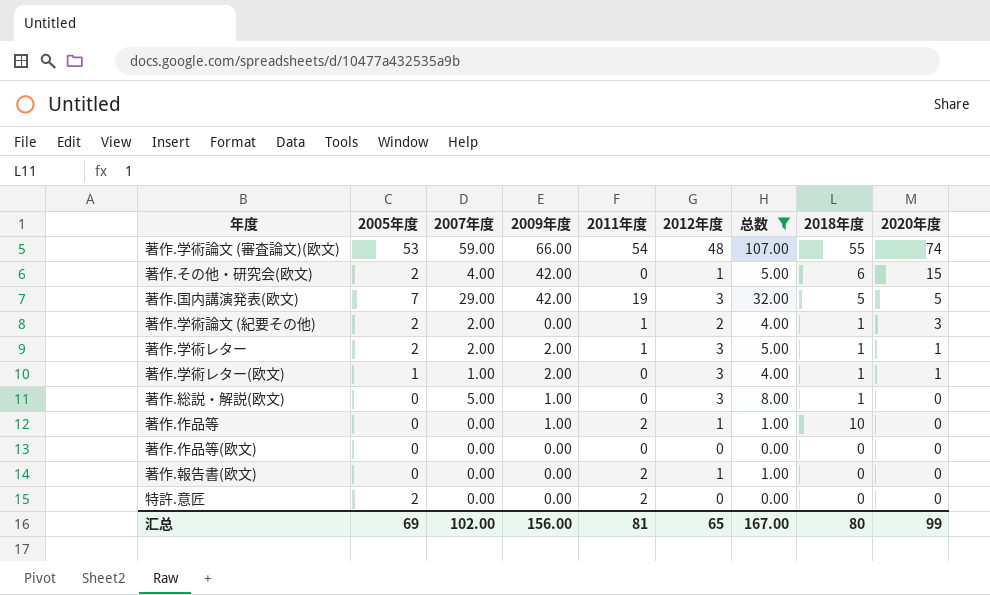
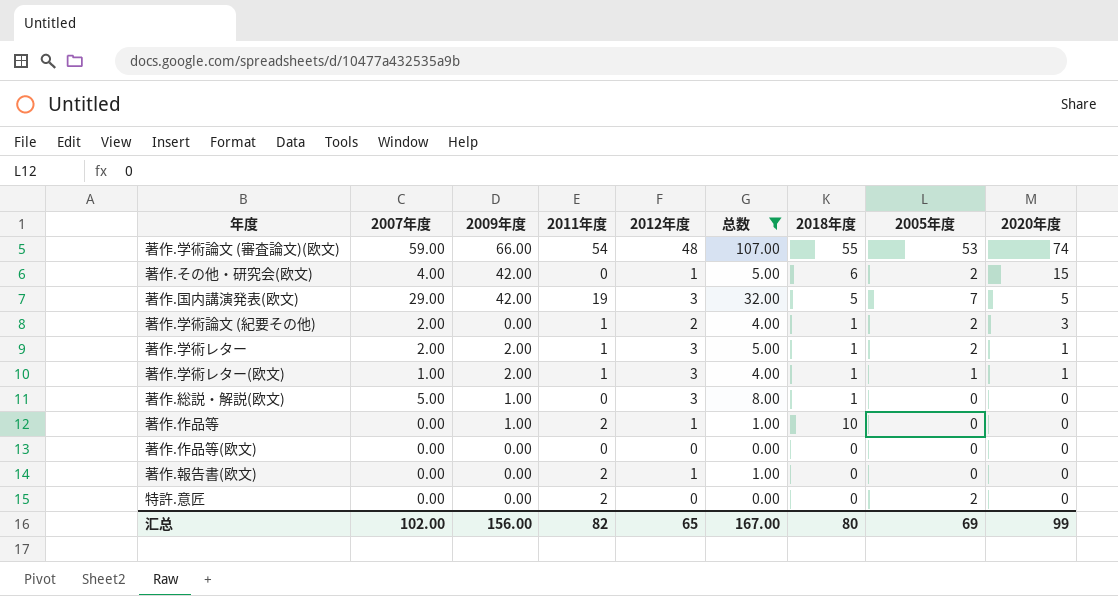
column 2005年度 | position: 2 -> 8
著作.学術レター(欧文) | 2011年度: 0 -> 1
汇总 | 2011年度: 81 -> 82

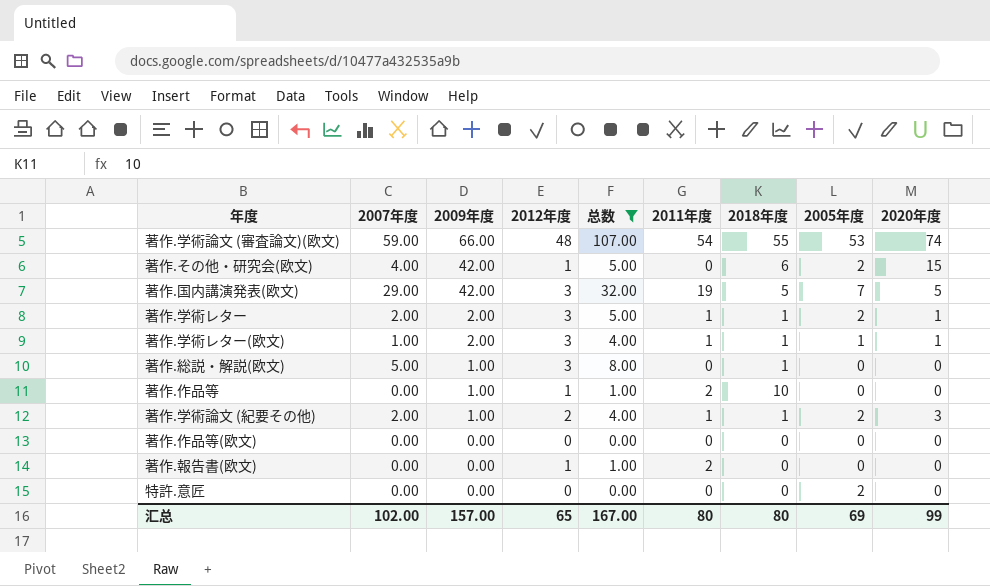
row order: 2020年度 descending -> 2009年度 descending
column 2011年度 | position: 4 -> 6
著作.学術論文 (紀要その他) | 2009年度: 0.00 -> 1.00
特許.意匠 | 2011年度: 2 -> 0
汇总 | 2009年度: 156.00 -> 157.00
汇总 | 2011年度: 82 -> 80

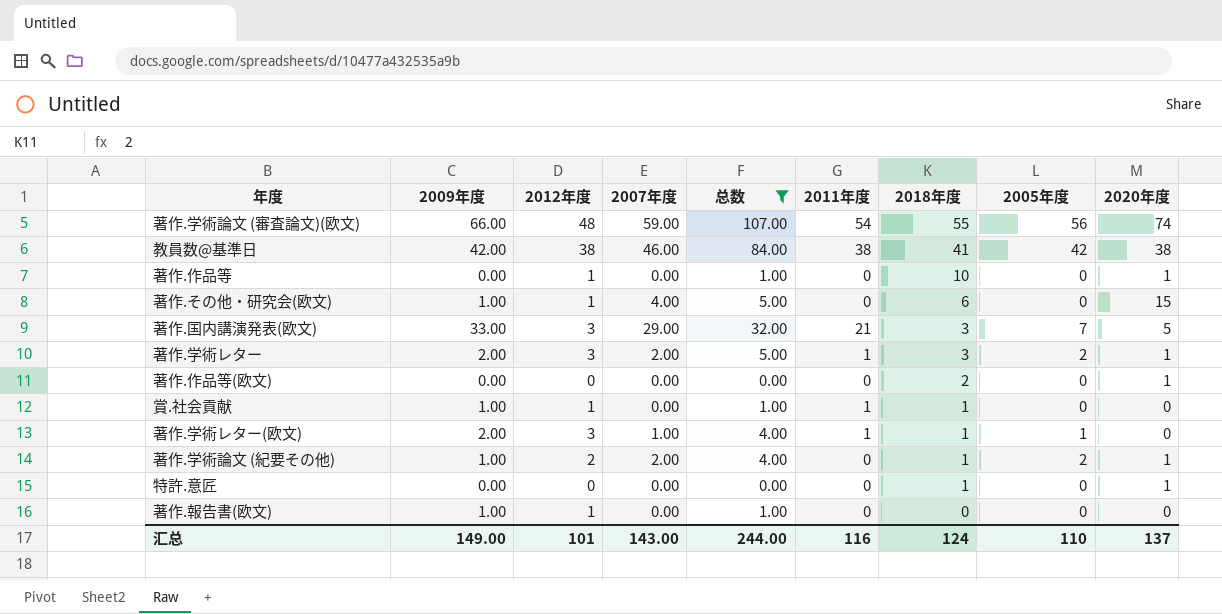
row order: 2009年度 descending -> 2018年度 descending
column 2007年度 | position: 2 -> 4
row 著作.総説・解説(欧文): 5.00 | 1.00 | 3 | 8.00 | 0 | 1 | 0 | 0 -> none
著作.学術論文 (審査論文)(欧文) | 2005年度: 53 -> 56
row 教員数@基準日: none -> 42.00 | 38 | 46.00 | 84.00 | 38 | 41 | 42 | 38
著作.作品等 | 2009年度: 1.00 -> 0.00
著作.作品等 | 2011年度: 2 -> 0
著作.作品等 | 2020年度: 0 -> 1
著作.その他・研究会(欧文) | 2009年度: 42.00 -> 1.00
著作.その他・研究会(欧文) | 2005年度: 2 -> 0
著作.国内講演発表(欧文) | 2009年度: 42.00 -> 33.00
著作.国内講演発表(欧文) | 2011年度: 19 -> 21
著作.国内講演発表(欧文) | 2018年度: 5 -> 3
著作.学術レター | 2018年度: 1 -> 3
著作.作品等(欧文) | 2018年度: 0 -> 2
著作.作品等(欧文) | 2020年度: 0 -> 1
row 賞.社会貢献: none -> 1.00 | 1 | 0.00 | 1.00 | 1 | 1 | 0 | 0
著作.学術レター(欧文) | 2020年度: 1 -> 0
著作.学術論文 (紀要その他) | 2011年度: 1 -> 0
著作.学術論文 (紀要その他) | 2020年度: 3 -> 1
特許.意匠 | 2018年度: 0 -> 1
特許.意匠 | 2005年度: 2 -> 0
特許.意匠 | 2020年度: 0 -> 1
著作.報告書(欧文) | 2009年度: 0.00 -> 1.00
著作.報告書(欧文) | 2011年度: 2 -> 0
汇总 | 2009年度: 157.00 -> 149.00
汇总 | 2012年度: 65 -> 101
汇总 | 2007年度: 102.00 -> 143.00
汇总 | 总数: 167.00 -> 244.00
汇总 | 2011年度: 80 -> 116
汇总 | 2018年度: 80 -> 124
汇总 | 2005年度: 69 -> 110
汇总 | 2020年度: 99 -> 137

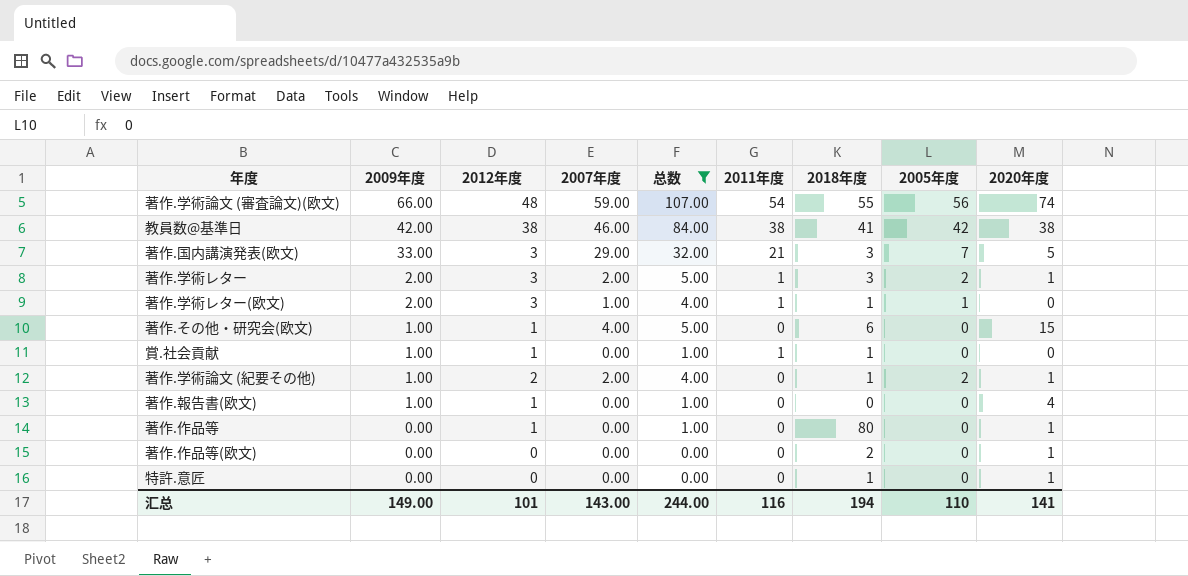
row order: 2018年度 descending -> 2009年度 descending
著作.報告書(欧文) | 2020年度: 0 -> 4
著作.作品等 | 2018年度: 10 -> 80
汇总 | 2018年度: 124 -> 194
汇总 | 2020年度: 137 -> 141

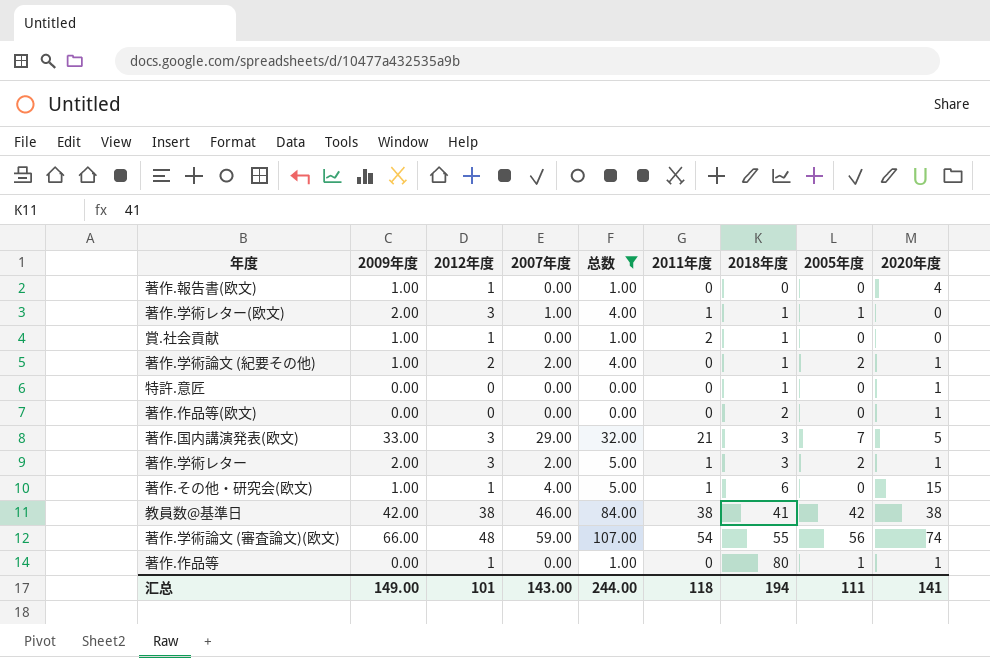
row order: 2009年度 descending -> 2018年度 ascending
賞.社会貢献 | 2011年度: 1 -> 2
著作.その他・研究会(欧文) | 2011年度: 0 -> 1
著作.作品等 | 2005年度: 0 -> 1
汇总 | 2011年度: 116 -> 118
汇总 | 2005年度: 110 -> 111

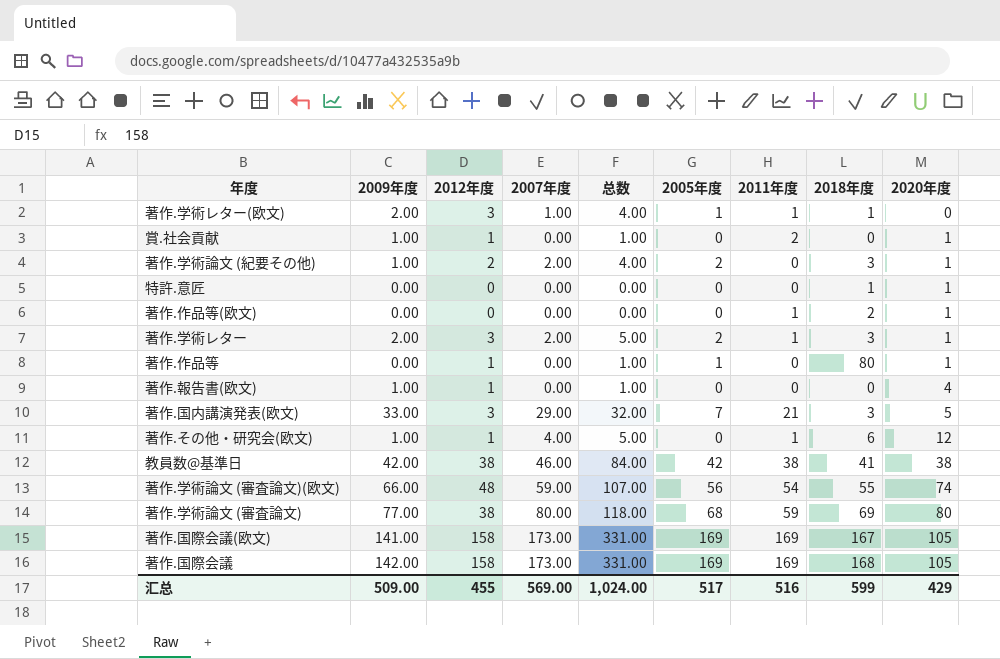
filter: 总数 <= 107.00 -> none
row order: 2018年度 ascending -> 2020年度 ascending
column 2005年度 | position: 8 -> 6
賞.社会貢献 | 2018年度: 1 -> 0
賞.社会貢献 | 2020年度: 0 -> 1
著作.学術論文 (紀要その他) | 2018年度: 1 -> 3
著作.作品等(欧文) | 2011年度: 0 -> 1
著作.その他・研究会(欧文) | 2020年度: 15 -> 12
汇总 | 2009年度: 149.00 -> 509.00
汇总 | 2012年度: 101 -> 455
汇总 | 2007年度: 143.00 -> 569.00
汇总 | 总数: 244.00 -> 1,024.00
汇总 | 2005年度: 111 -> 517
汇总 | 2011年度: 118 -> 516
汇总 | 2018年度: 194 -> 599
汇总 | 2020年度: 141 -> 429

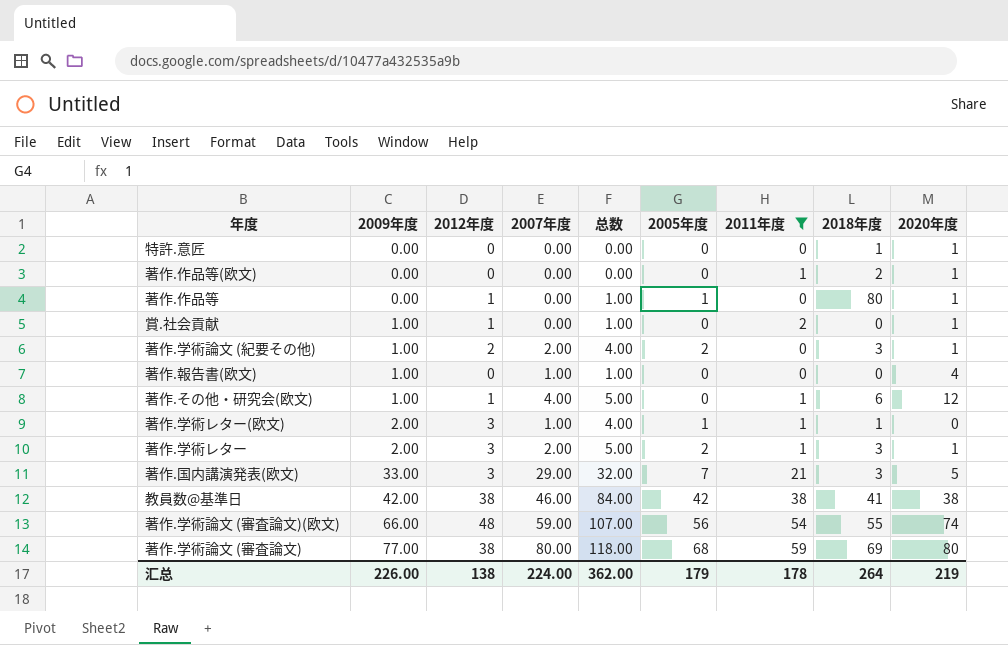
filter: none -> 2011年度 != 169
row order: 2020年度 ascending -> 2009年度 ascending
著作.報告書(欧文) | 2012年度: 1 -> 0
著作.報告書(欧文) | 2007年度: 0.00 -> 1.00
汇总 | 2009年度: 509.00 -> 226.00
汇总 | 2012年度: 455 -> 138
汇总 | 2007年度: 569.00 -> 224.00
汇总 | 总数: 1,024.00 -> 362.00
汇总 | 2005年度: 517 -> 179
汇总 | 2011年度: 516 -> 178
汇总 | 2018年度: 599 -> 264
汇总 | 2020年度: 429 -> 219

